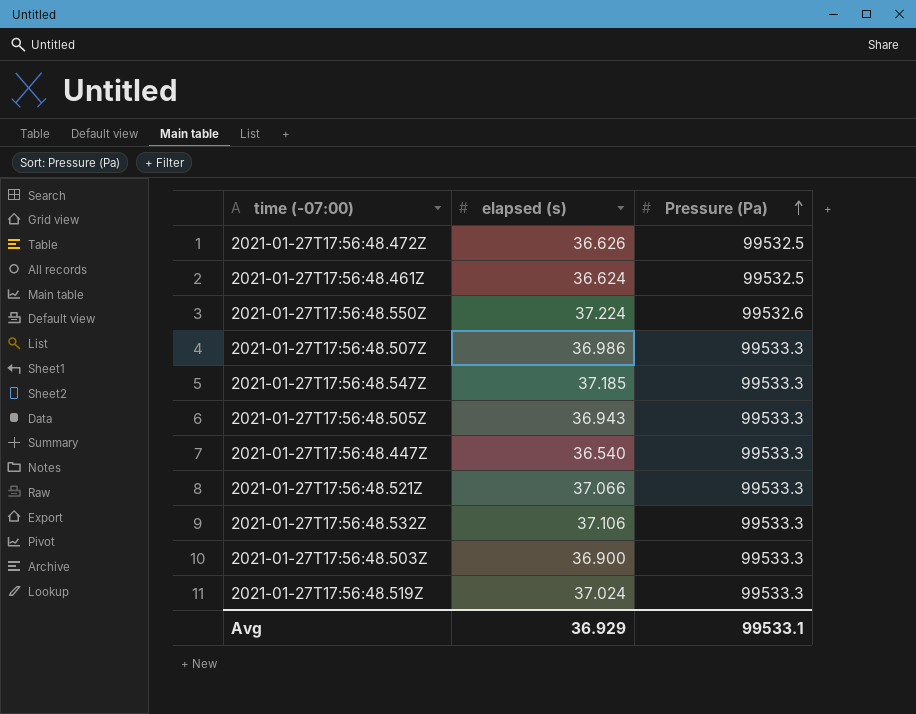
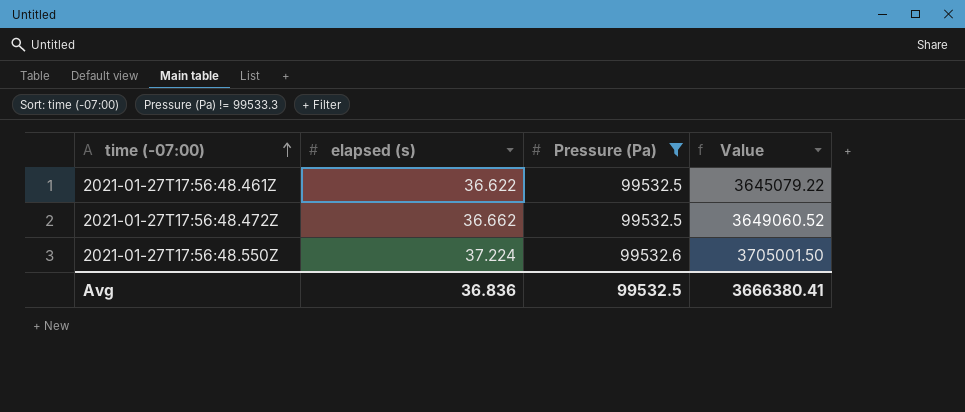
filter: none -> Pressure (Pa) != 99533.3
row order: Pressure (Pa) ascending -> time (-07:00) ascending
column Value | formula: none -> [elapsed (s)] * [Pressure (Pa)]
2021-01-27T17:56:48.461Z | elapsed (s): 36.624 -> 36.622
2021-01-27T17:56:48.472Z | elapsed (s): 36.626 -> 36.662
Avg | elapsed (s): 36.929 -> 36.836
Avg | Pressure (Pa): 99533.1 -> 99532.5

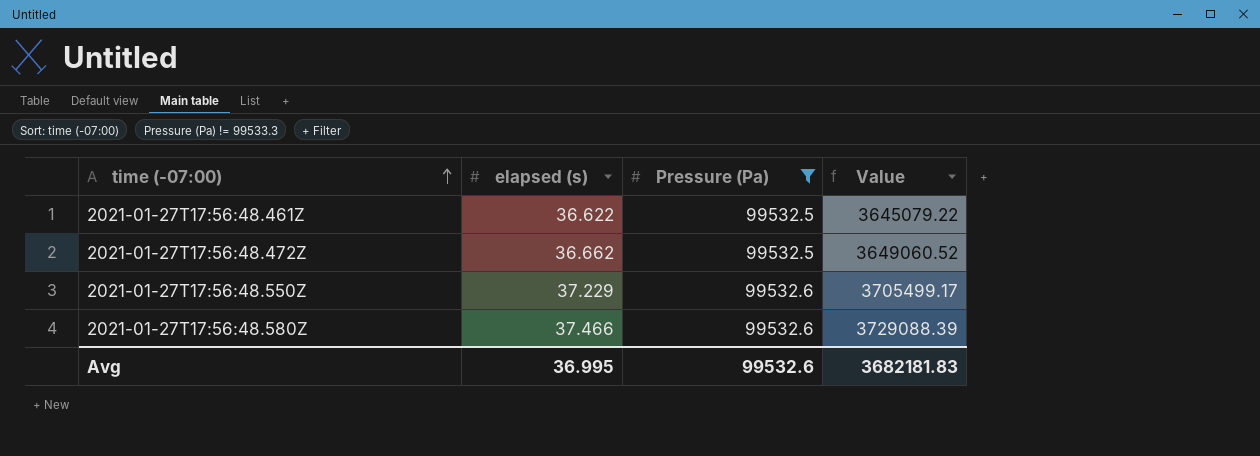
2021-01-27T17:56:48.550Z | elapsed (s): 37.224 -> 37.229
2021-01-27T17:56:48.550Z | Value: 3705001.50 -> 3705499.17
row 2021-01-27T17:56:48.580Z: none -> 37.466 | 99532.6 | 3729088.39
Avg | elapsed (s): 36.836 -> 36.995
Avg | Pressure (Pa): 99532.5 -> 99532.6
Avg | Value: 3666380.41 -> 3682181.83

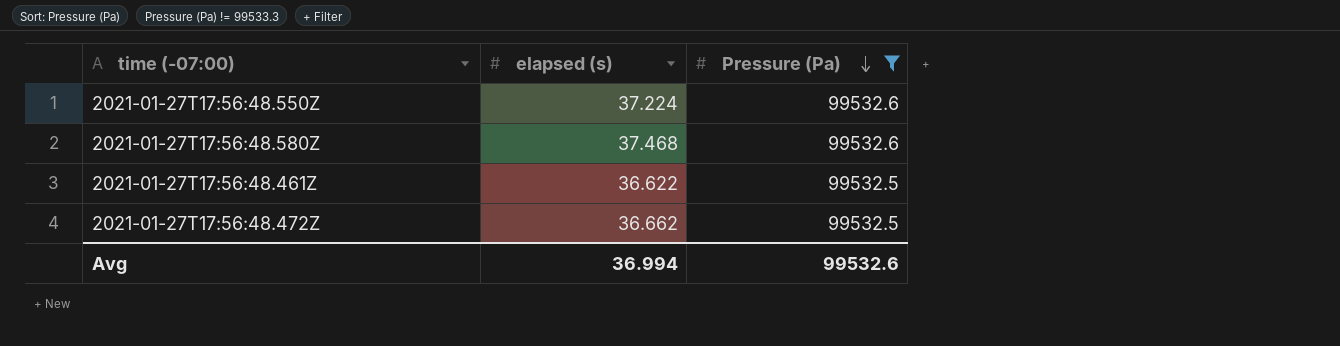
row order: time (-07:00) ascending -> Pressure (Pa) descending
column Value | formula: [elapsed (s)] * [Pressure (Pa)] -> none
2021-01-27T17:56:48.550Z | elapsed (s): 37.229 -> 37.224
2021-01-27T17:56:48.580Z | elapsed (s): 37.466 -> 37.468
Avg | elapsed (s): 36.995 -> 36.994

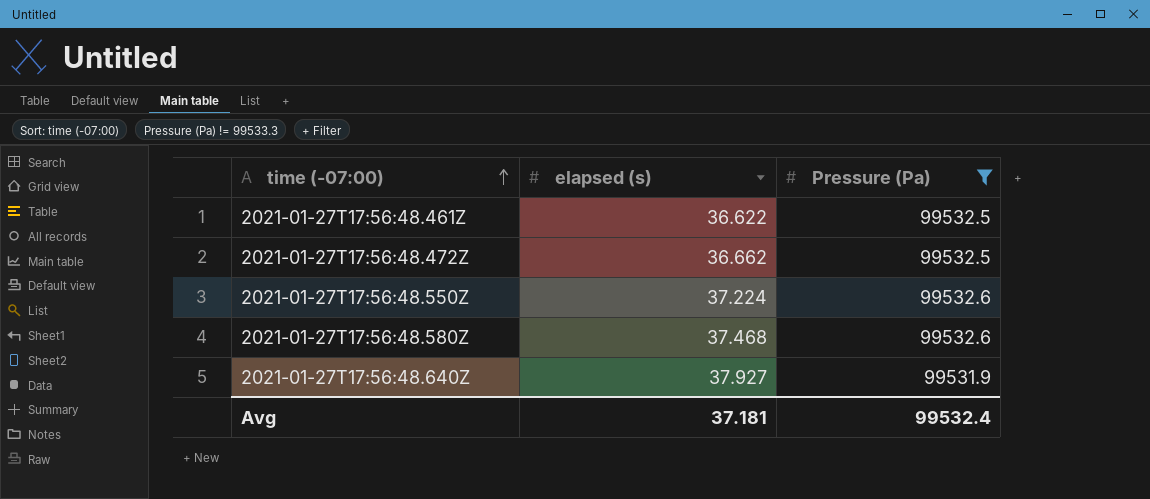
row order: Pressure (Pa) descending -> time (-07:00) ascending
row 2021-01-27T17:56:48.640Z: none -> 37.927 | 99531.9
Avg | elapsed (s): 36.994 -> 37.181
Avg | Pressure (Pa): 99532.6 -> 99532.4

